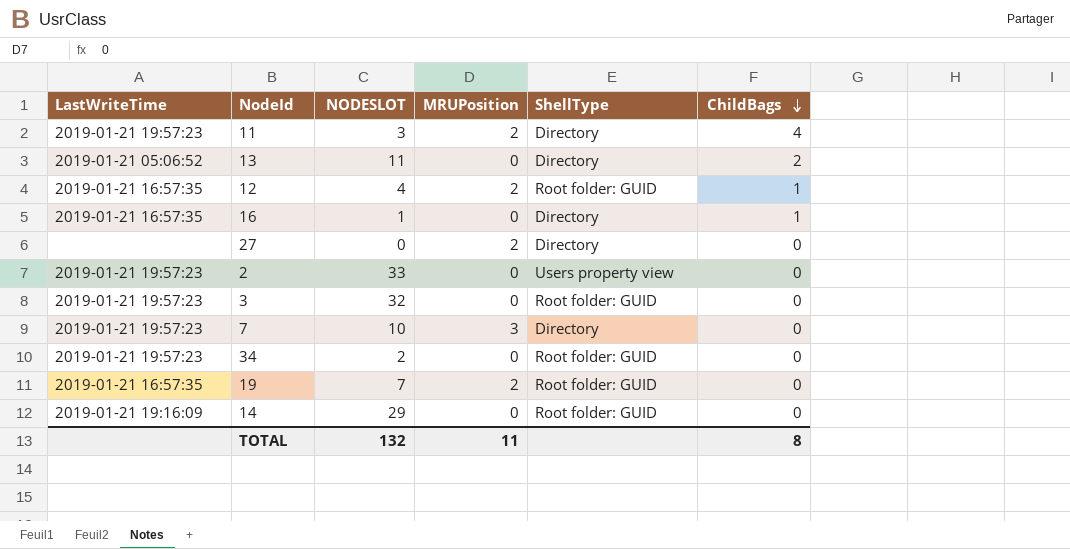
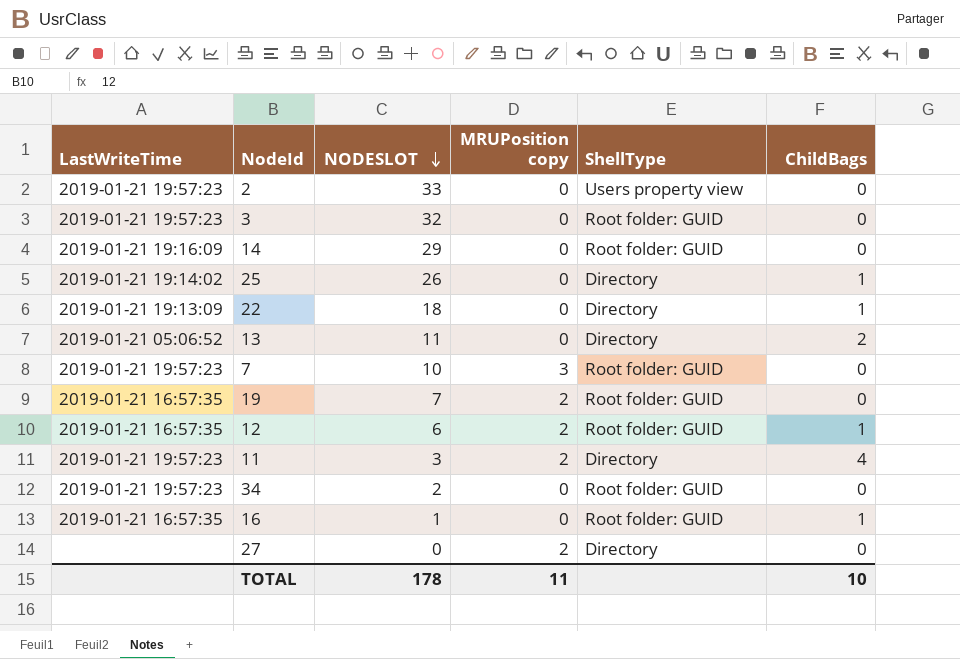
row order: ChildBags descending -> NODESLOT descending
column name: MRUPosition -> MRUPosition copy
row 25: none -> 2019-01-21 19:14:02 | 26 | 0 | Directory | 1
row 22: none -> 2019-01-21 19:13:09 | 18 | 0 | Directory | 1
7 | ShellType: Directory -> Root folder: GUID
12 | NODESLOT: 4 -> 6
16 | ShellType: Directory -> Root folder: GUID
TOTAL | NODESLOT: 132 -> 178
TOTAL | ChildBags: 8 -> 10

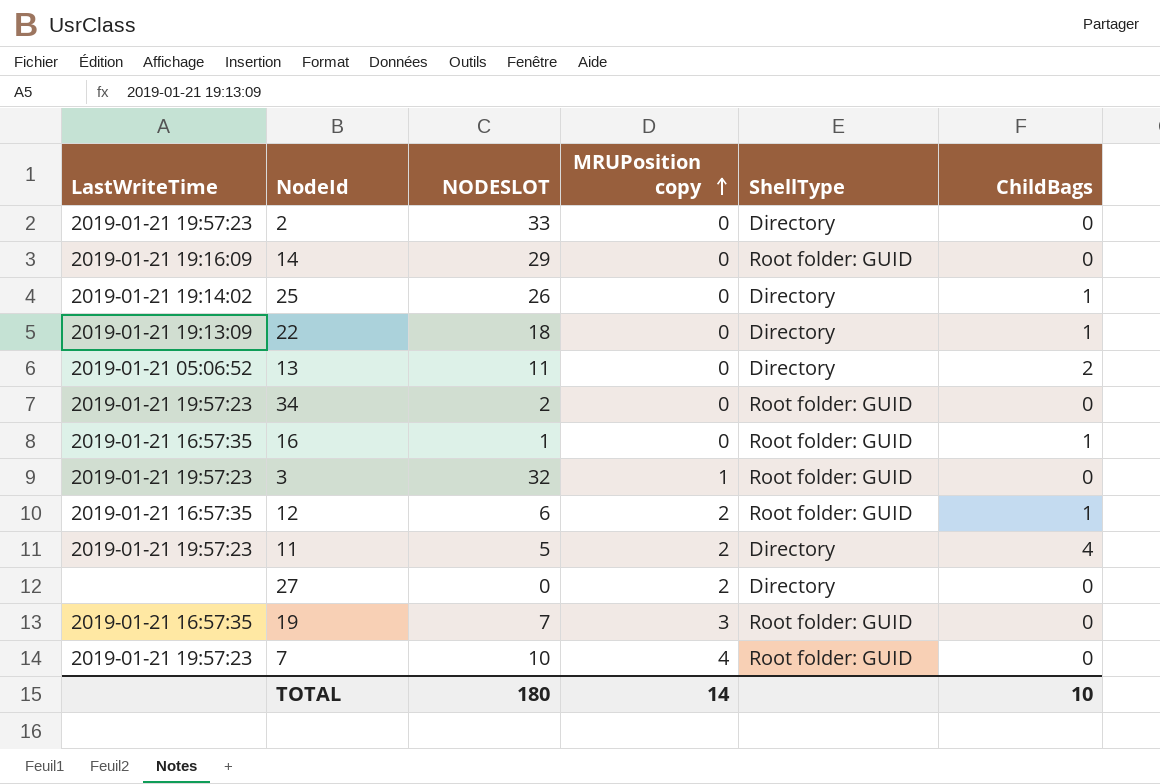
row order: NODESLOT descending -> MRUPosition copy ascending
2 | ShellType: Users property view -> Directory
3 | MRUPosition copy: 0 -> 1
11 | NODESLOT: 3 -> 5
19 | MRUPosition copy: 2 -> 3
7 | MRUPosition copy: 3 -> 4
TOTAL | NODESLOT: 178 -> 180
TOTAL | MRUPosition copy: 11 -> 14

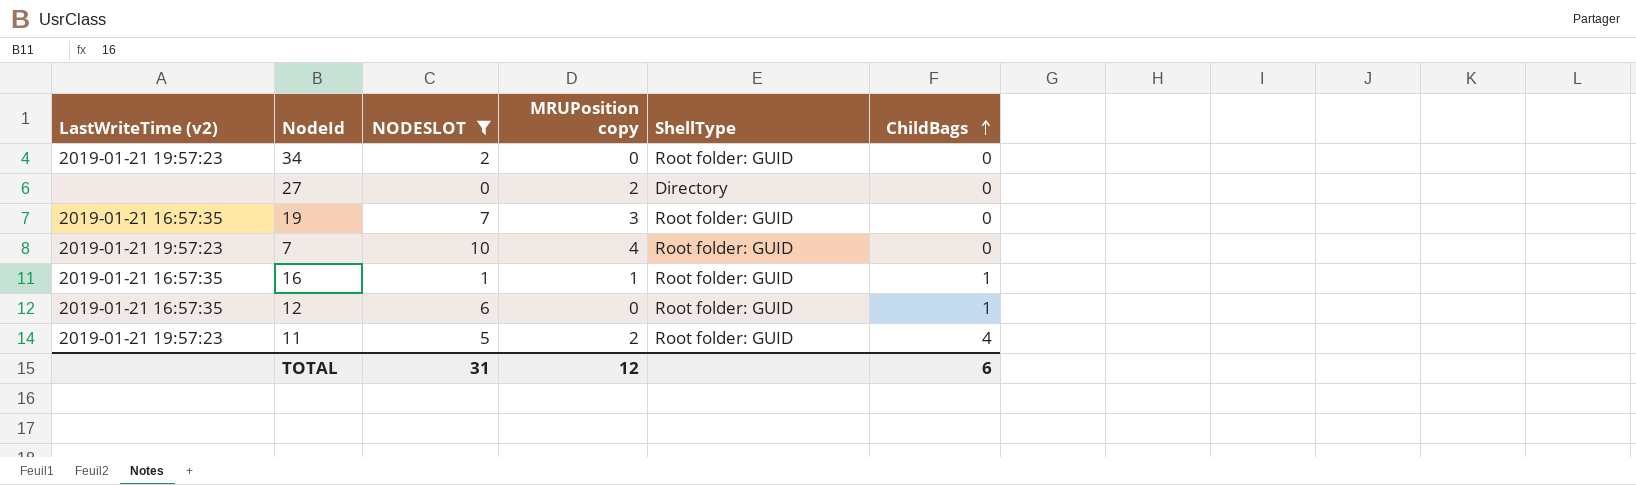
filter: none -> NODESLOT <= 10
row order: MRUPosition copy ascending -> ChildBags ascending
column name: LastWriteTime -> LastWriteTime (v2)
16 | MRUPosition copy: 0 -> 1
12 | MRUPosition copy: 2 -> 0
11 | ShellType: Directory -> Root folder: GUID
TOTAL | NODESLOT: 180 -> 31
TOTAL | MRUPosition copy: 14 -> 12
TOTAL | ChildBags: 10 -> 6

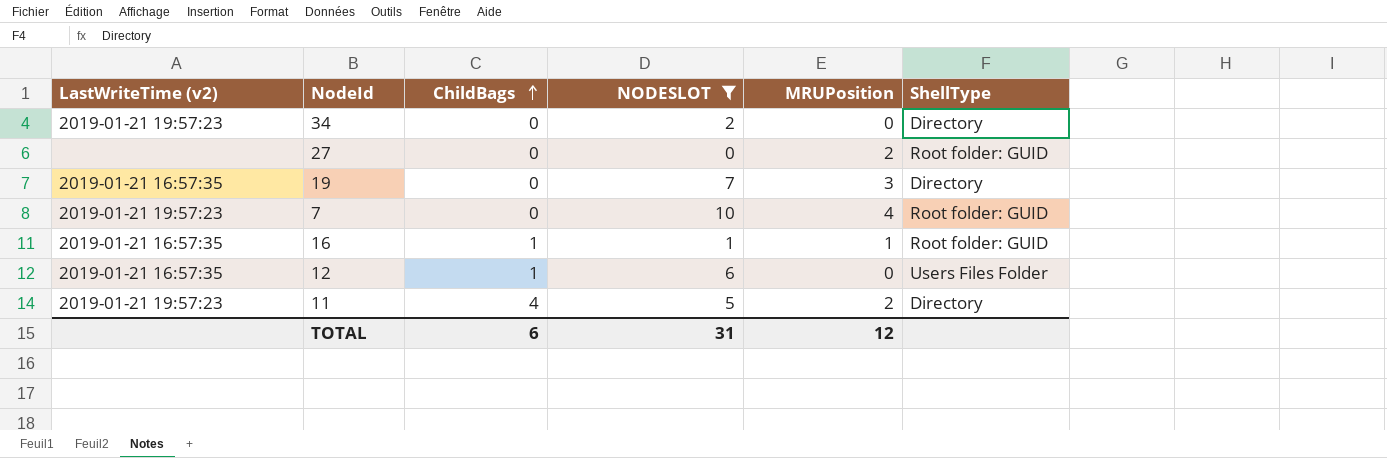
column ChildBags | position: 6 -> 3
column name: MRUPosition copy -> MRUPosition
34 | ShellType: Root folder: GUID -> Directory
27 | ShellType: Directory -> Root folder: GUID
19 | ShellType: Root folder: GUID -> Directory
12 | ShellType: Root folder: GUID -> Users Files Folder
11 | ShellType: Root folder: GUID -> Directory

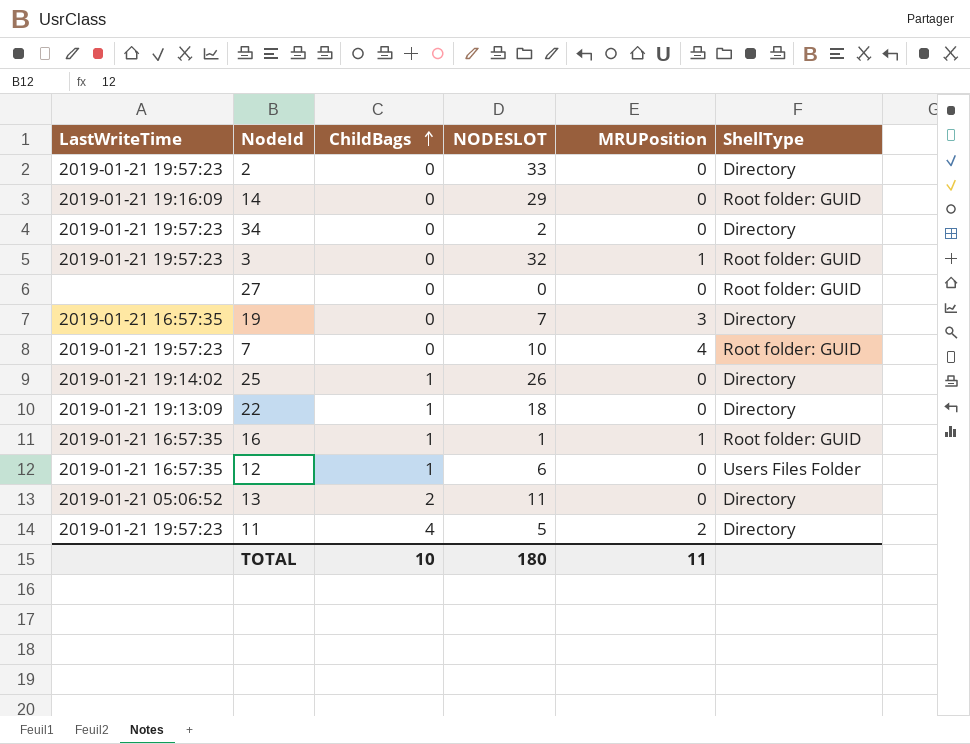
filter: NODESLOT <= 10 -> none
column name: LastWriteTime (v2) -> LastWriteTime
27 | MRUPosition: 2 -> 0
TOTAL | ChildBags: 6 -> 10
TOTAL | NODESLOT: 31 -> 180
TOTAL | MRUPosition: 12 -> 11

